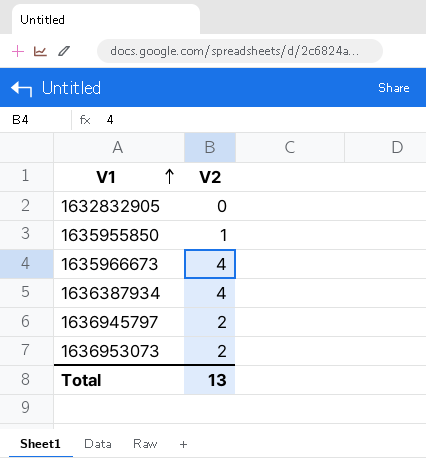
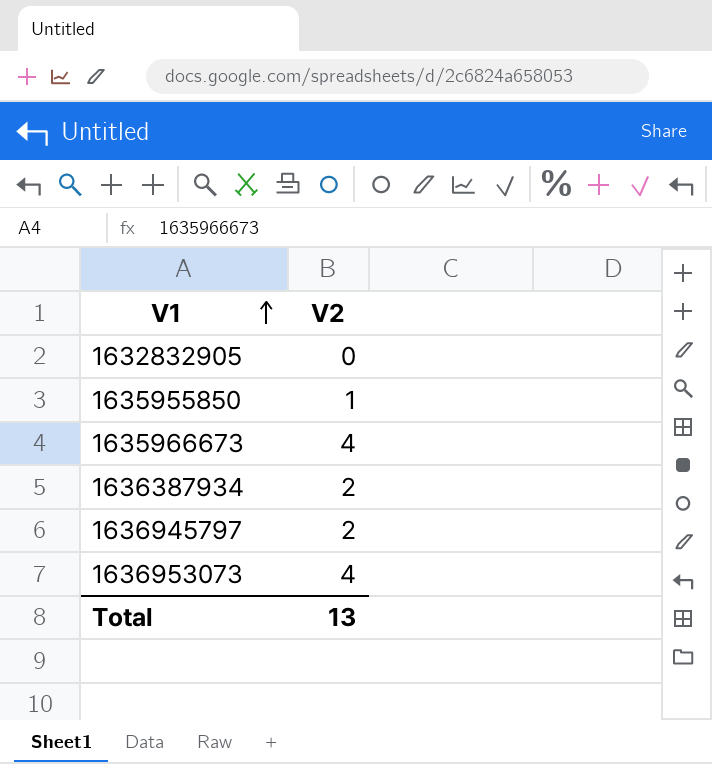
1636387934 | V2: 4 -> 2
1636953073 | V2: 2 -> 4

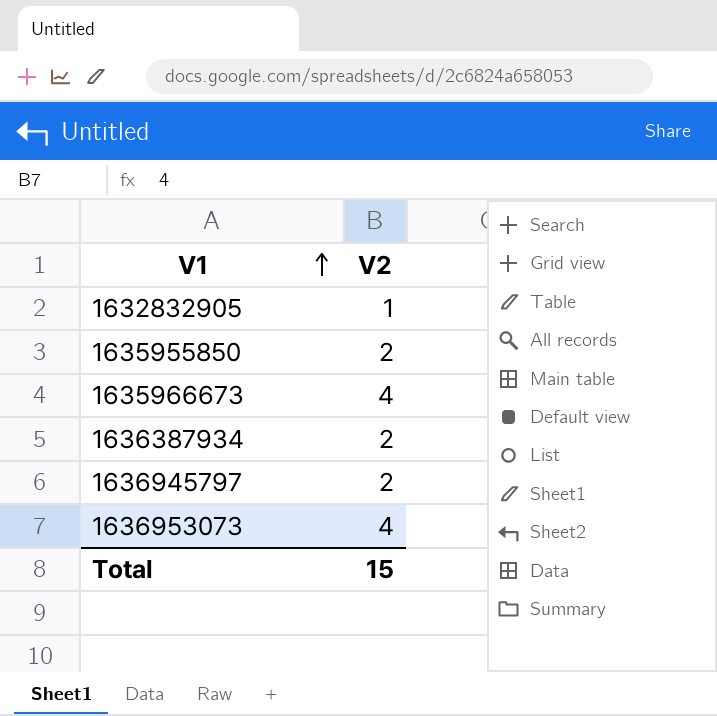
1632832905 | V2: 0 -> 1
1635955850 | V2: 1 -> 2
Total | V2: 13 -> 15

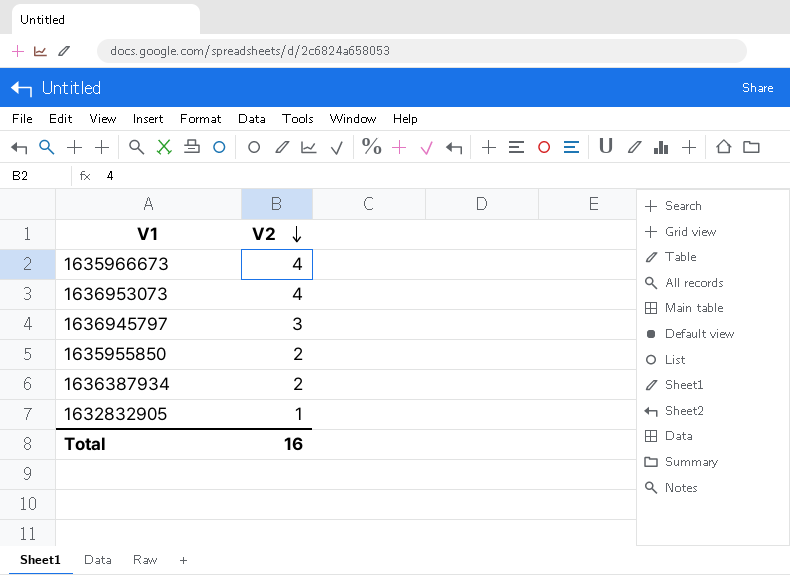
row order: V1 ascending -> V2 descending
1636945797 | V2: 2 -> 3
Total | V2: 15 -> 16

